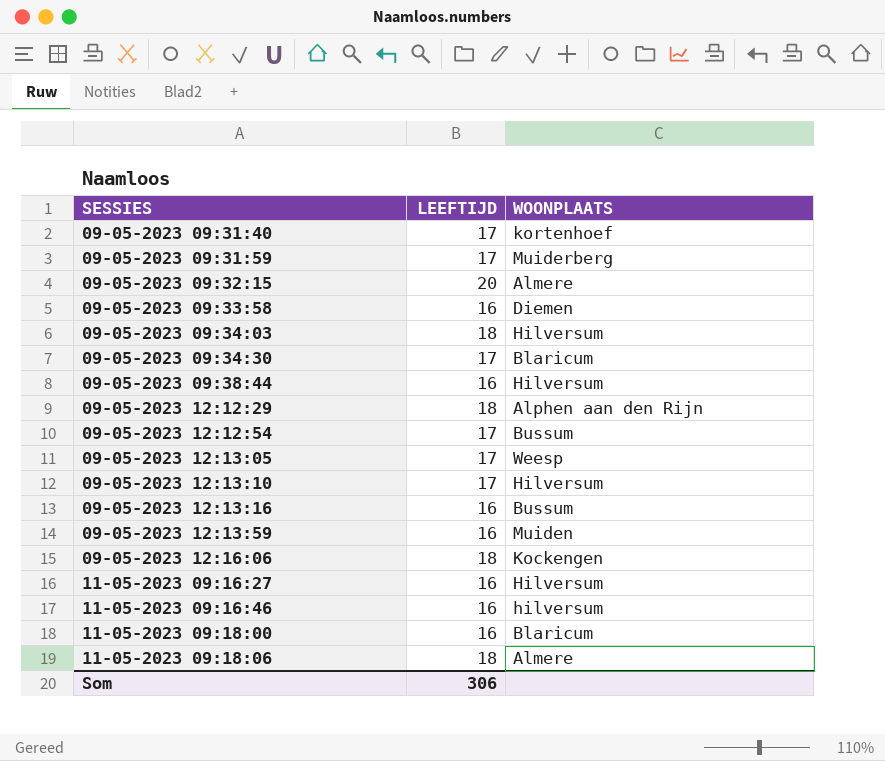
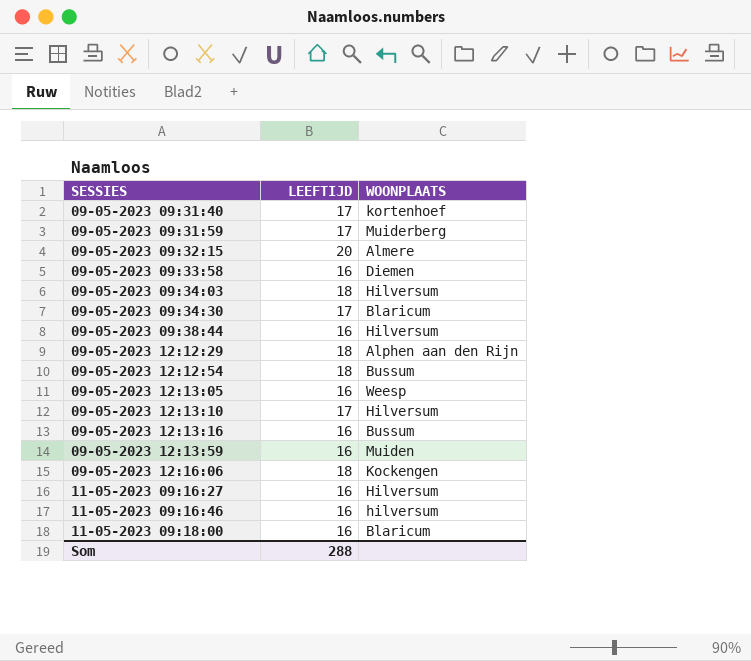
row 11-05-2023 09:18:06: 18 | Almere -> none
09-05-2023 12:12:54 | LEEFTIJD: 17 -> 18
09-05-2023 12:13:05 | LEEFTIJD: 17 -> 16
Som | LEEFTIJD: 306 -> 288

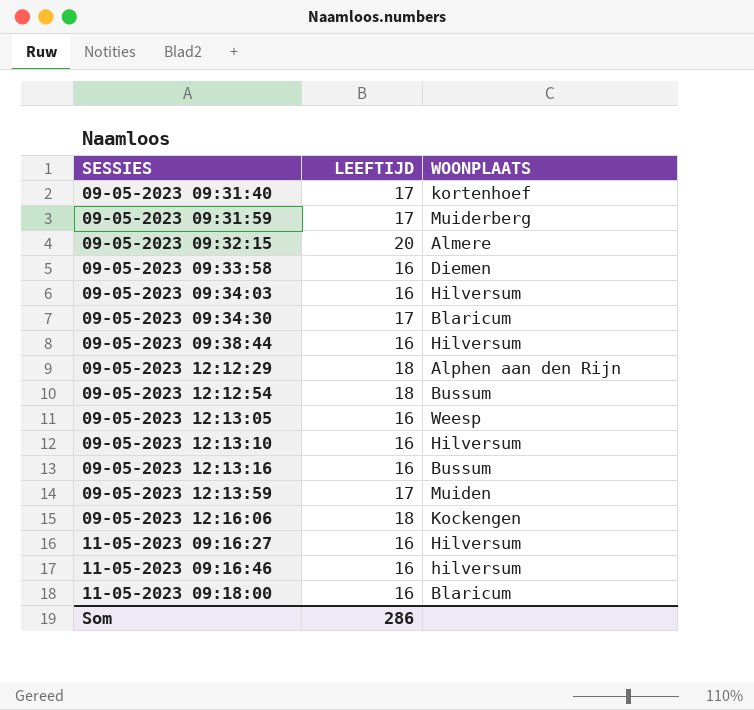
09-05-2023 09:34:03 | LEEFTIJD: 18 -> 16
09-05-2023 12:13:10 | LEEFTIJD: 17 -> 16
09-05-2023 12:13:59 | LEEFTIJD: 16 -> 17
Som | LEEFTIJD: 288 -> 286

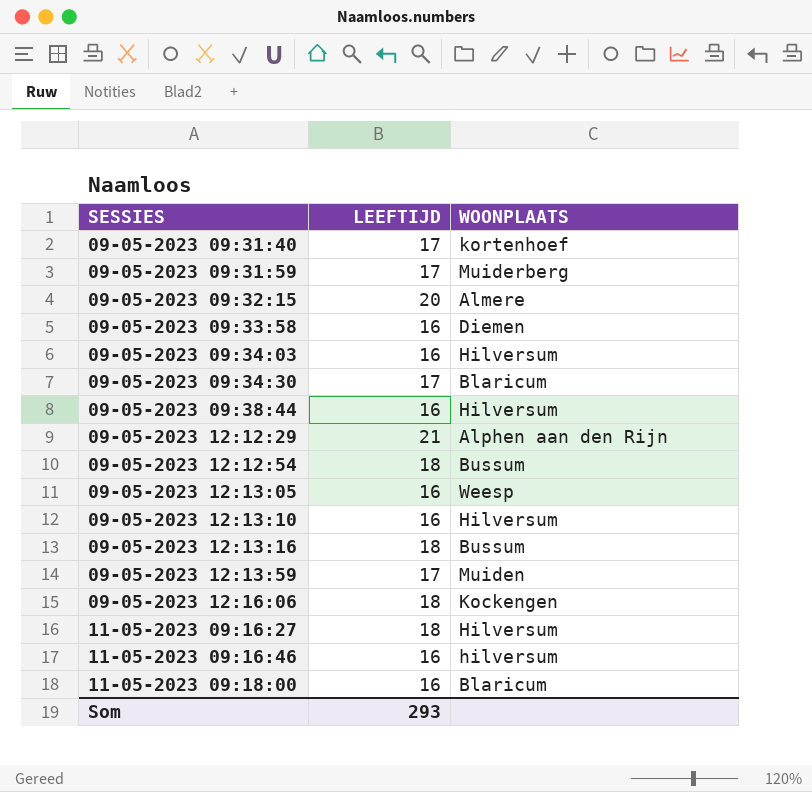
09-05-2023 12:12:29 | LEEFTIJD: 18 -> 21
09-05-2023 12:13:16 | LEEFTIJD: 16 -> 18
11-05-2023 09:16:27 | LEEFTIJD: 16 -> 18
Som | LEEFTIJD: 286 -> 293

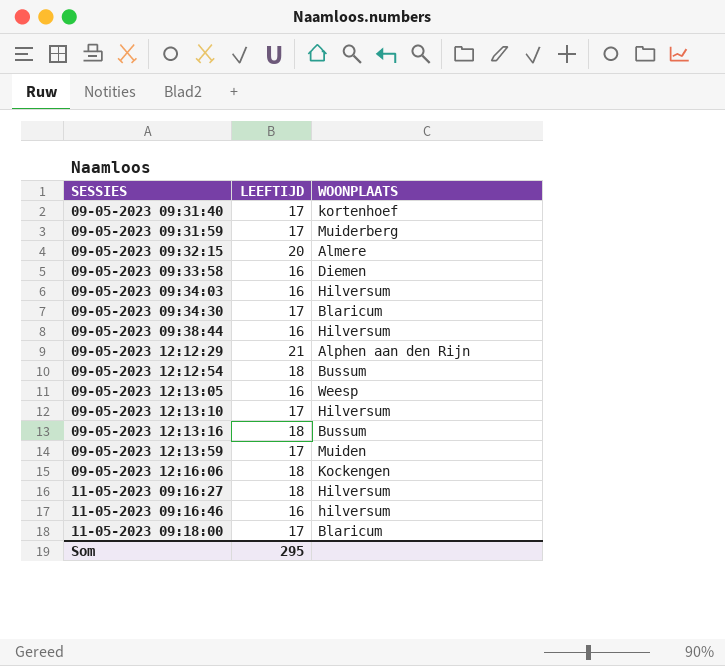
09-05-2023 12:13:10 | LEEFTIJD: 16 -> 17
11-05-2023 09:18:00 | LEEFTIJD: 16 -> 17
Som | LEEFTIJD: 293 -> 295

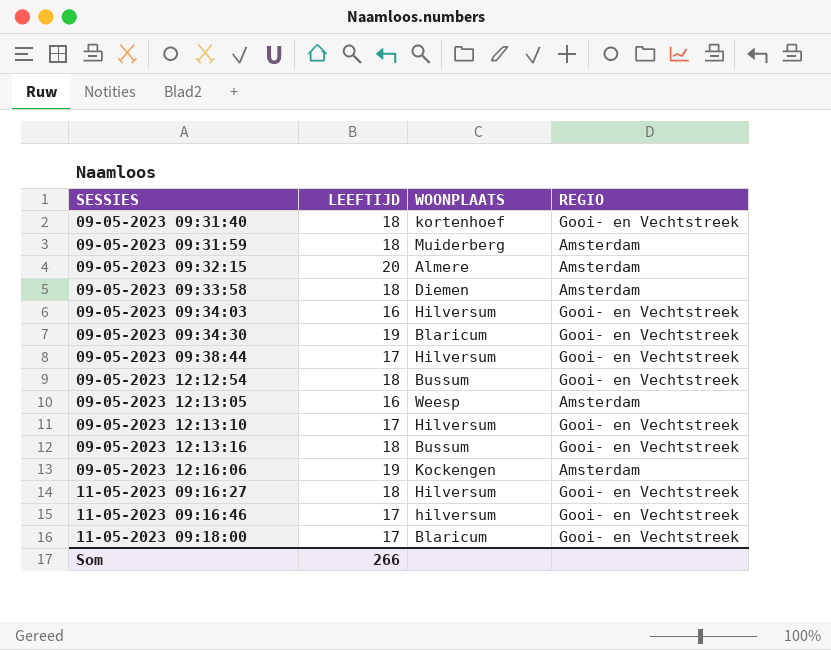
column REGIO | position: none -> 4
row 09-05-2023 12:12:29: 21 | Alphen aan den Rijn -> none
row 09-05-2023 12:13:59: 17 | Muiden -> none
09-05-2023 09:31:40 | LEEFTIJD: 17 -> 18
09-05-2023 09:31:59 | LEEFTIJD: 17 -> 18
09-05-2023 09:33:58 | LEEFTIJD: 16 -> 18
09-05-2023 09:34:30 | LEEFTIJD: 17 -> 19
09-05-2023 09:38:44 | LEEFTIJD: 16 -> 17
09-05-2023 12:16:06 | LEEFTIJD: 18 -> 19
11-05-2023 09:16:46 | LEEFTIJD: 16 -> 17
Som | LEEFTIJD: 295 -> 266

